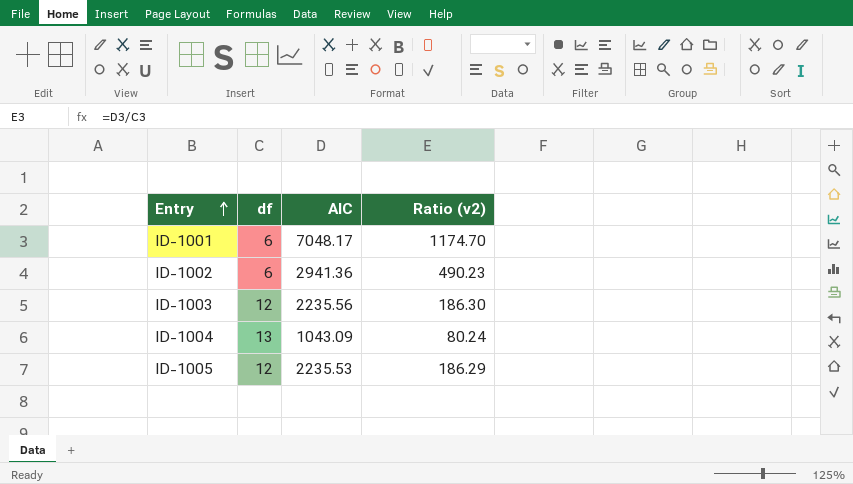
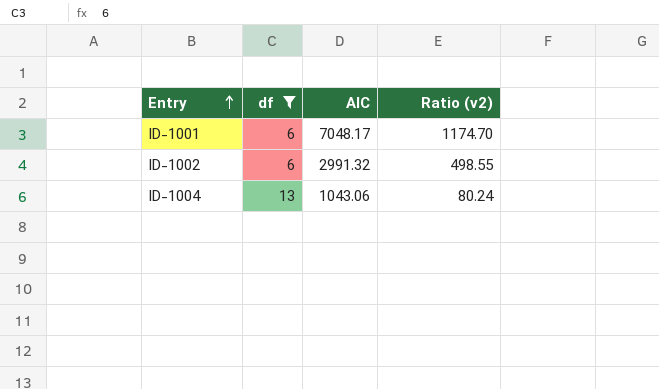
filter: none -> df != 12
ID-1002 | AIC: 2941.36 -> 2991.32
ID-1002 | Ratio (v2): 490.23 -> 498.55
ID-1004 | AIC: 1043.09 -> 1043.06

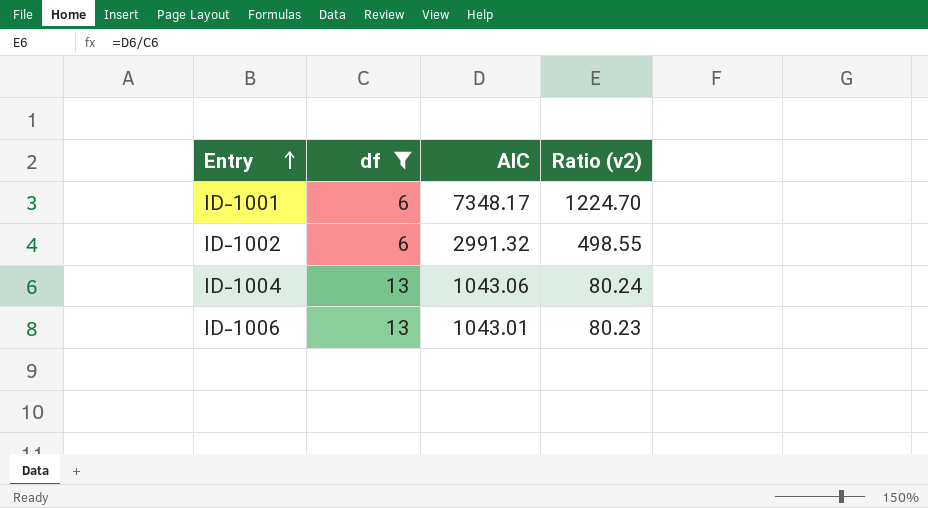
ID-1001 | AIC: 7048.17 -> 7348.17
ID-1001 | Ratio (v2): 1174.70 -> 1224.70
row ID-1006: none -> 13 | 1043.01 | 80.23

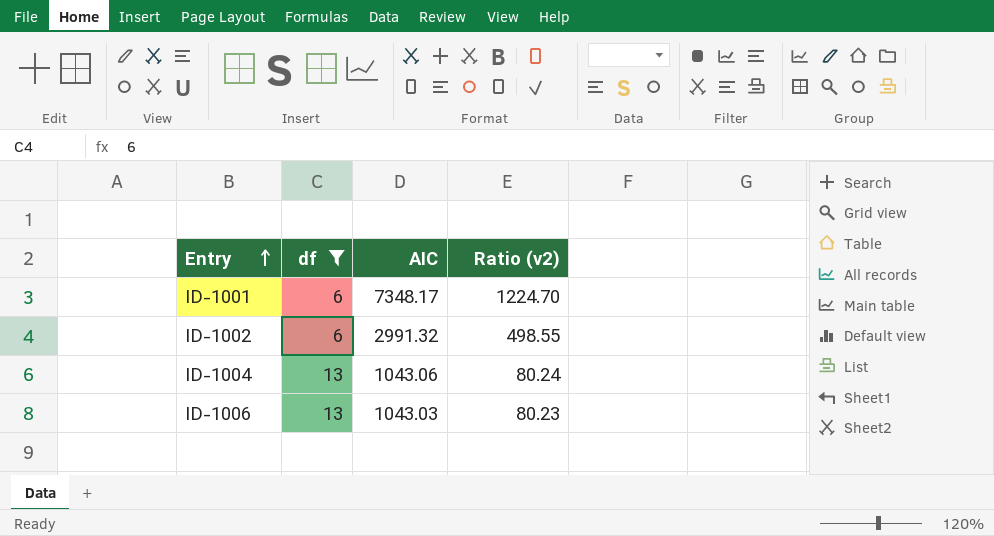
ID-1006 | AIC: 1043.01 -> 1043.03

